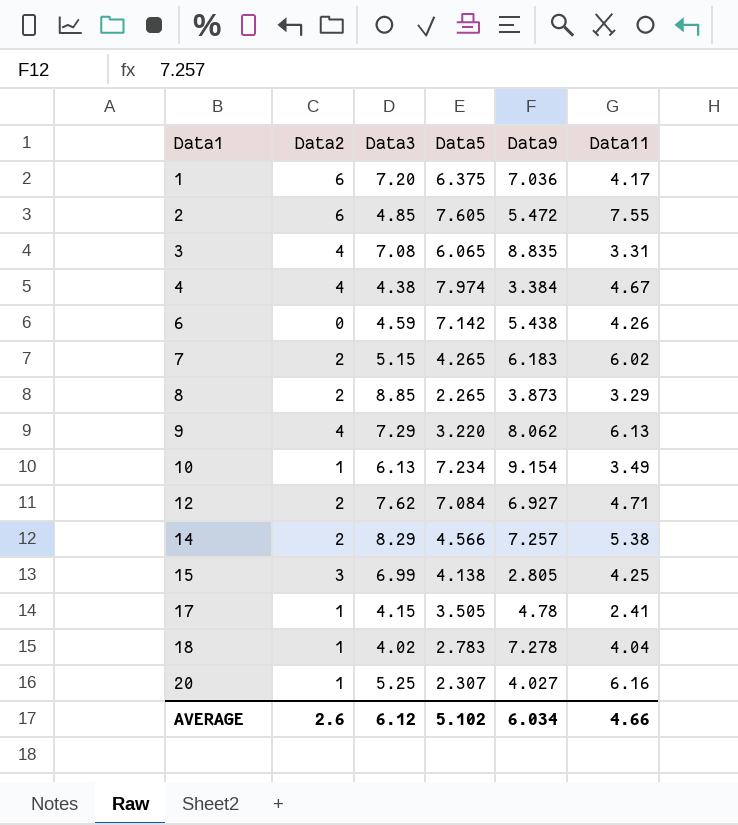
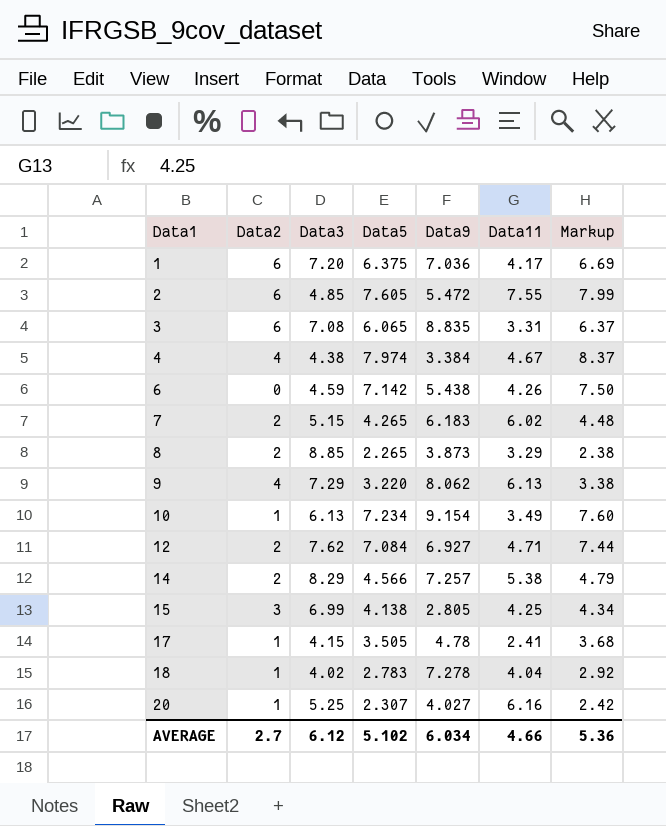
column Markup | formula: none -> [Data5] * 1.05
3 | Data2: 4 -> 6
AVERAGE | Data2: 2.6 -> 2.7

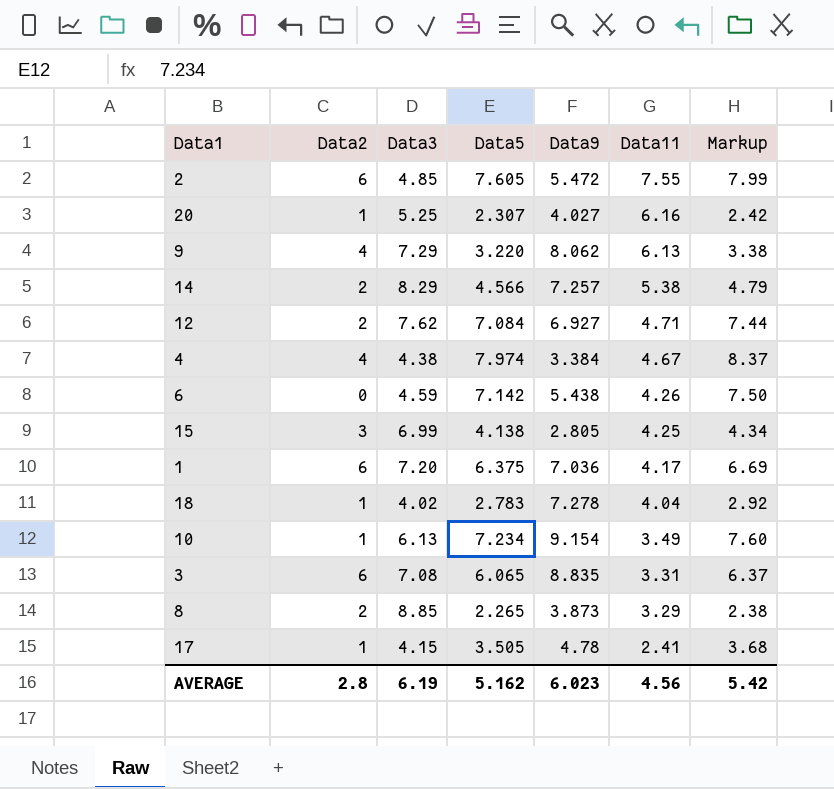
row order: Data1 ascending -> Data11 descending
row 7: 2 | 5.15 | 4.265 | 6.183 | 6.02 | 4.48 -> none
AVERAGE | Data2: 2.7 -> 2.8
AVERAGE | Data3: 6.12 -> 6.19
AVERAGE | Data5: 5.102 -> 5.162
AVERAGE | Data9: 6.034 -> 6.023
AVERAGE | Data11: 4.66 -> 4.56
AVERAGE | Markup: 5.36 -> 5.42

